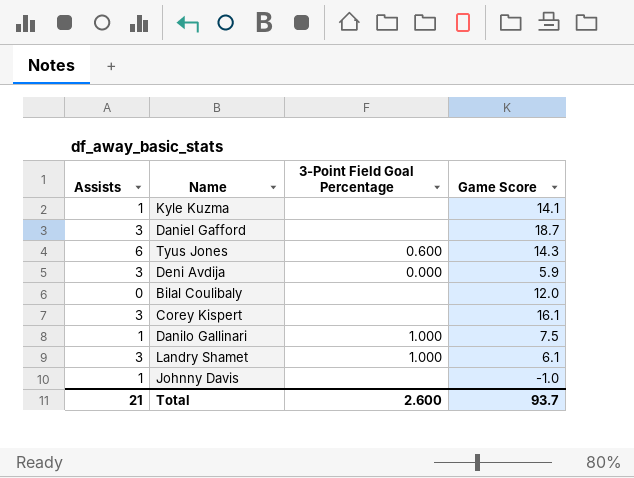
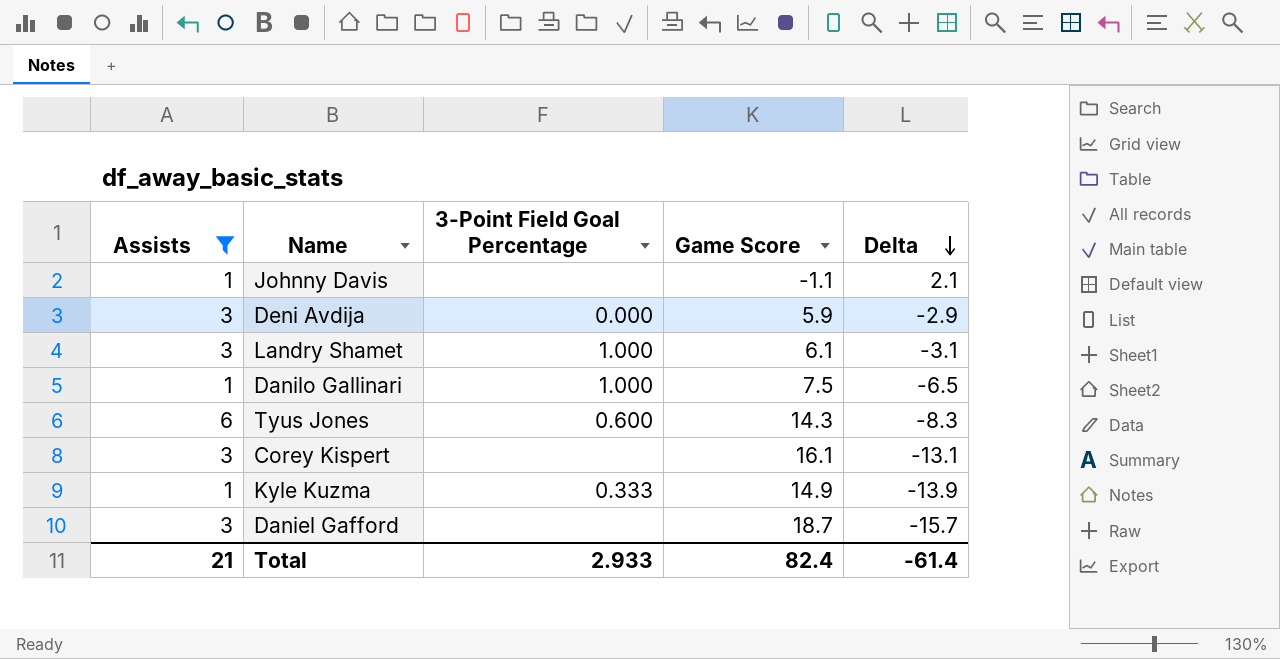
filter: none -> Assists != 0
row order: none -> Delta descending
column Delta | formula: none -> [Assists] - [Game Score]
Johnny Davis | Game Score: -1.0 -> -1.1
Kyle Kuzma | 3-Point Field Goal Percentage: none -> 0.333
Kyle Kuzma | Game Score: 14.1 -> 14.9
Total | 3-Point Field Goal Percentage: 2.600 -> 2.933
Total | Game Score: 93.7 -> 82.4

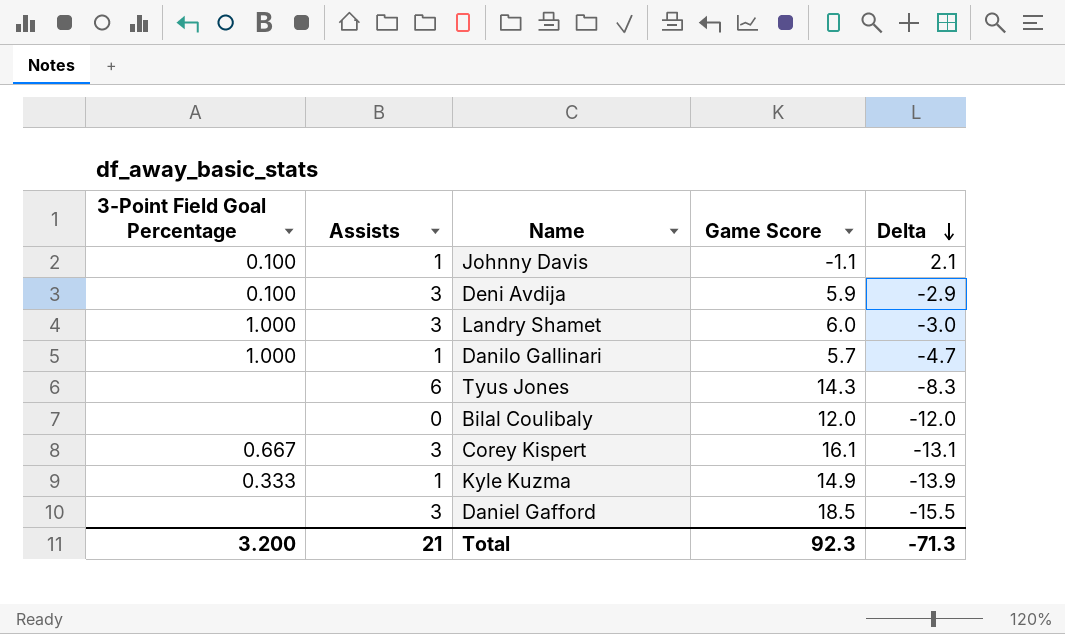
filter: Assists != 0 -> none
column 3-Point Field Goal Percentage | position: 3 -> 1
Johnny Davis | 3-Point Field Goal Percentage: none -> 0.100
Deni Avdija | 3-Point Field Goal Percentage: 0.000 -> 0.100
Landry Shamet | Game Score: 6.1 -> 6.0
Landry Shamet | Delta: -3.1 -> -3.0
Danilo Gallinari | Game Score: 7.5 -> 5.7
Danilo Gallinari | Delta: -6.5 -> -4.7
Tyus Jones | 3-Point Field Goal Percentage: 0.600 -> none
Corey Kispert | 3-Point Field Goal Percentage: none -> 0.667
Daniel Gafford | Game Score: 18.7 -> 18.5
Daniel Gafford | Delta: -15.7 -> -15.5
Total | 3-Point Field Goal Percentage: 2.933 -> 3.200
Total | Game Score: 82.4 -> 92.3
Total | Delta: -61.4 -> -71.3

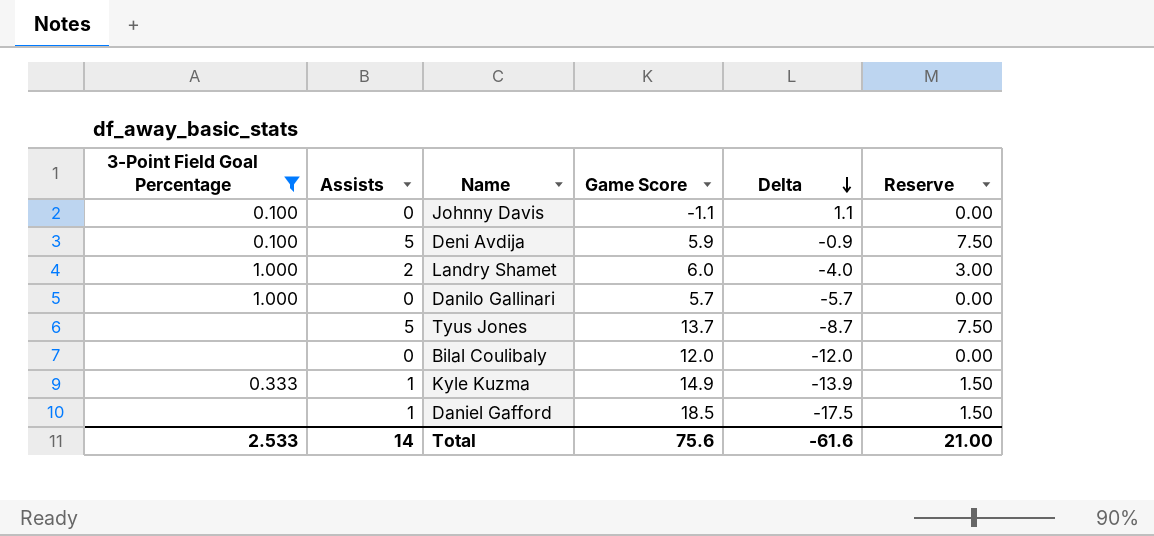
filter: none -> 3-Point Field Goal Percentage != 0.667
column Reserve | formula: none -> [Assists] * 1.5
Johnny Davis | Assists: 1 -> 0
Johnny Davis | Delta: 2.1 -> 1.1
Deni Avdija | Assists: 3 -> 5
Deni Avdija | Delta: -2.9 -> -0.9
Landry Shamet | Assists: 3 -> 2
Landry Shamet | Delta: -3.0 -> -4.0
Danilo Gallinari | Assists: 1 -> 0
Danilo Gallinari | Delta: -4.7 -> -5.7
Tyus Jones | Assists: 6 -> 5
Tyus Jones | Game Score: 14.3 -> 13.7
Tyus Jones | Delta: -8.3 -> -8.7
Daniel Gafford | Assists: 3 -> 1
Daniel Gafford | Delta: -15.5 -> -17.5
Total | 3-Point Field Goal Percentage: 3.200 -> 2.533
Total | Assists: 21 -> 14
Total | Game Score: 92.3 -> 75.6
Total | Delta: -71.3 -> -61.6

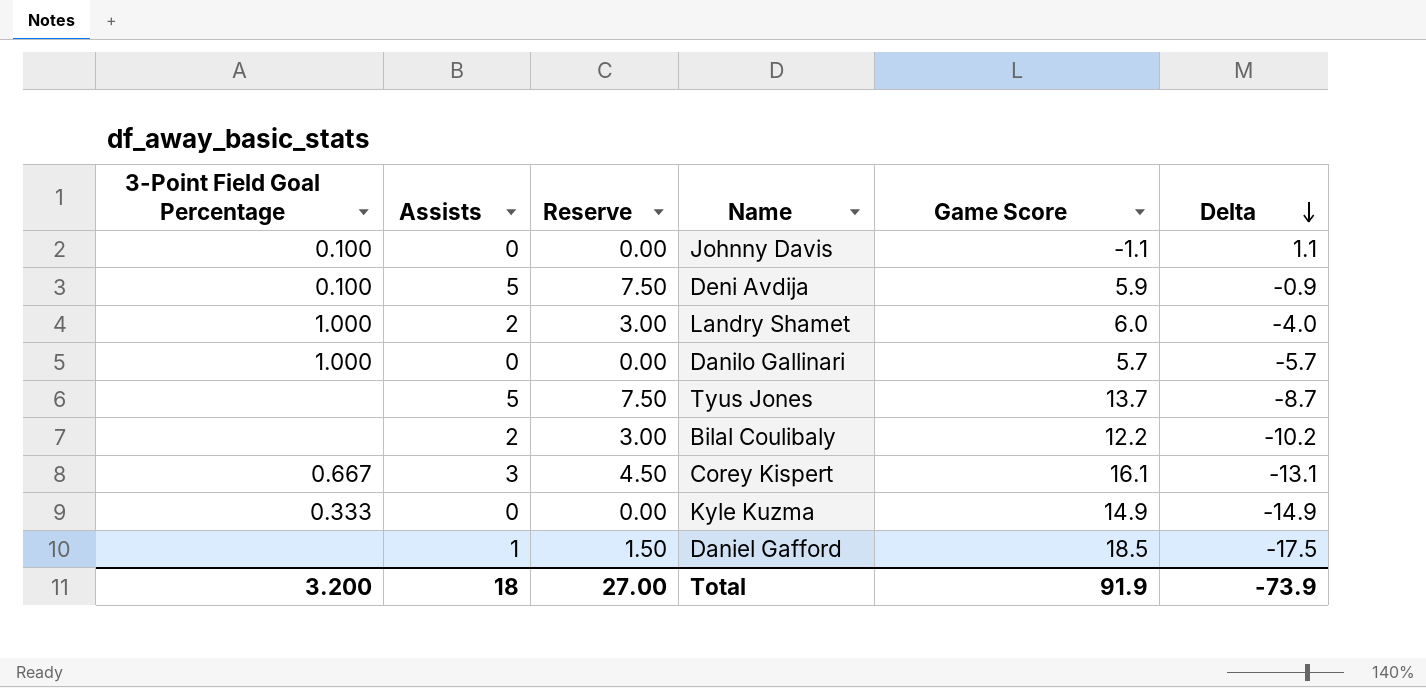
filter: 3-Point Field Goal Percentage != 0.667 -> none
column Reserve | position: 6 -> 3
Bilal Coulibaly | Assists: 0 -> 2
Bilal Coulibaly | Reserve: 0.00 -> 3.00
Bilal Coulibaly | Game Score: 12.0 -> 12.2
Bilal Coulibaly | Delta: -12.0 -> -10.2
Kyle Kuzma | Assists: 1 -> 0
Kyle Kuzma | Reserve: 1.50 -> 0.00
Kyle Kuzma | Delta: -13.9 -> -14.9
Total | 3-Point Field Goal Percentage: 2.533 -> 3.200
Total | Assists: 14 -> 18
Total | Reserve: 21.00 -> 27.00
Total | Game Score: 75.6 -> 91.9
Total | Delta: -61.6 -> -73.9

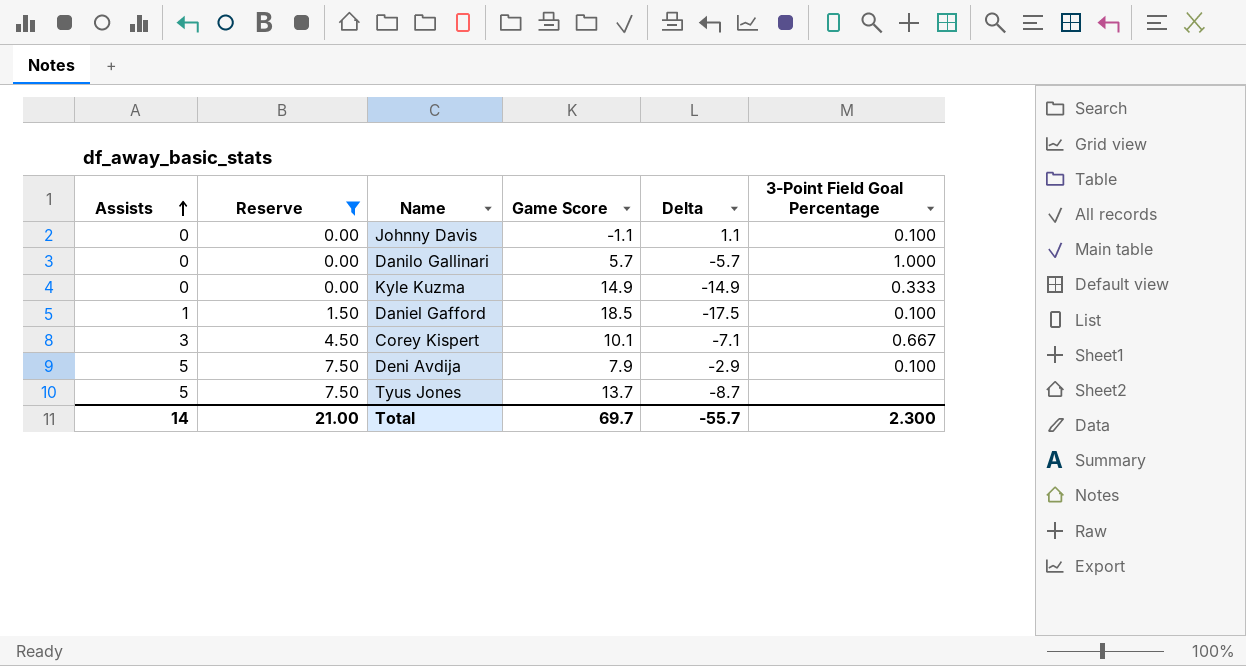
filter: none -> Reserve != 3.00
row order: Delta descending -> Assists ascending
column 3-Point Field Goal Percentage | position: 1 -> 6
Daniel Gafford | 3-Point Field Goal Percentage: none -> 0.100
Corey Kispert | Game Score: 16.1 -> 10.1
Corey Kispert | Delta: -13.1 -> -7.1
Deni Avdija | Game Score: 5.9 -> 7.9
Deni Avdija | Delta: -0.9 -> -2.9
Total | Assists: 18 -> 14
Total | Reserve: 27.00 -> 21.00
Total | Game Score: 91.9 -> 69.7
Total | Delta: -73.9 -> -55.7
Total | 3-Point Field Goal Percentage: 3.200 -> 2.300

